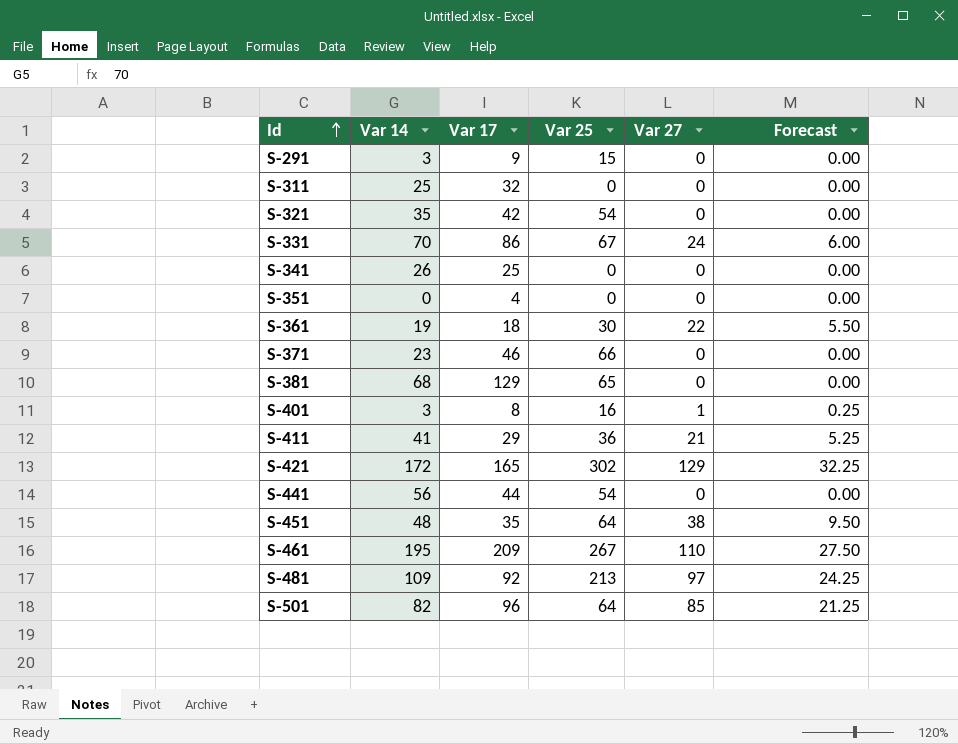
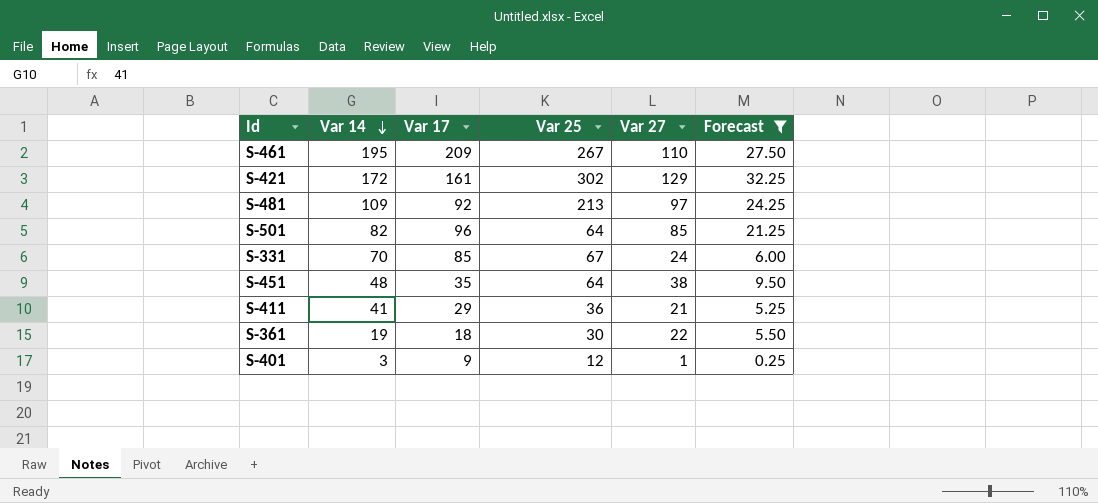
filter: none -> Forecast != 0.00
row order: Id ascending -> Var 14 descending
S-421 | Var 17: 165 -> 161
S-331 | Var 17: 86 -> 85
S-401 | Var 17: 8 -> 9
S-401 | Var 25: 16 -> 12

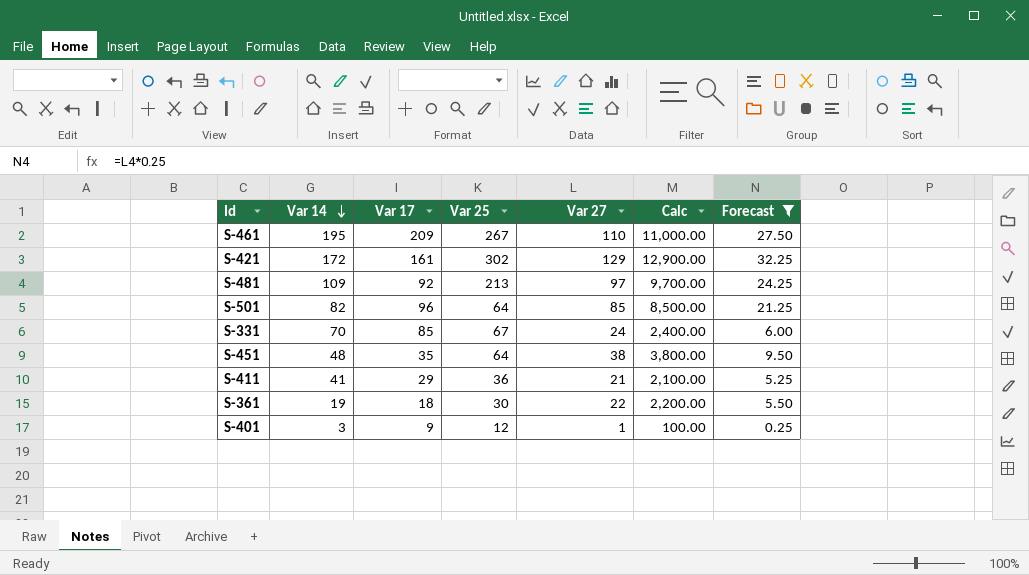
column Calc | formula: none -> [Var 27] * 100

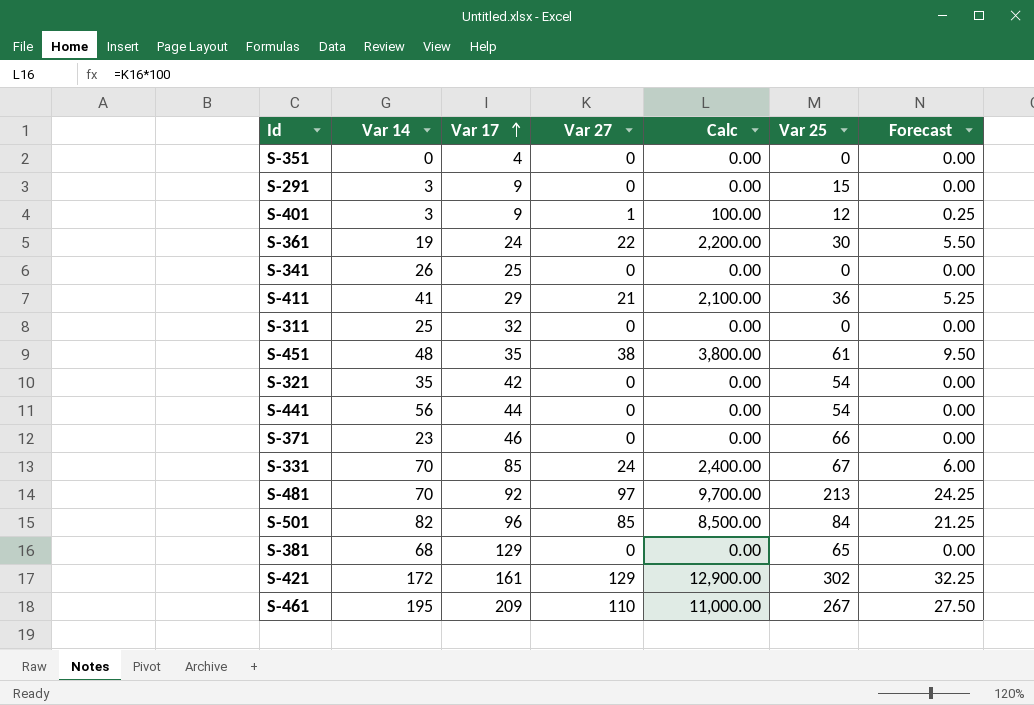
filter: Forecast != 0.00 -> none
row order: Var 14 descending -> Var 17 ascending
column Var 25 | position: 4 -> 6
S-361 | Var 17: 18 -> 24
S-451 | Var 25: 64 -> 61
S-481 | Var 14: 109 -> 70
S-501 | Var 25: 64 -> 84

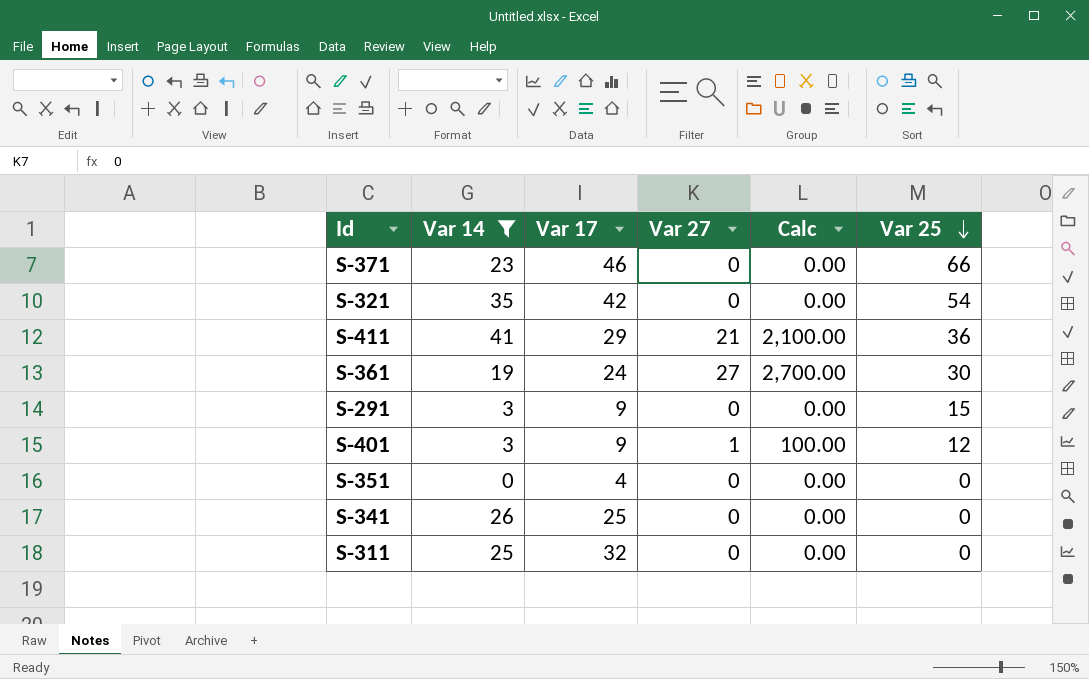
filter: none -> Var 14 <= 41
row order: Var 17 ascending -> Var 25 descending
column Forecast | formula: [Var 27] * 0.25 -> none
S-361 | Var 27: 22 -> 27
S-361 | Calc: 2,200.00 -> 2,700.00

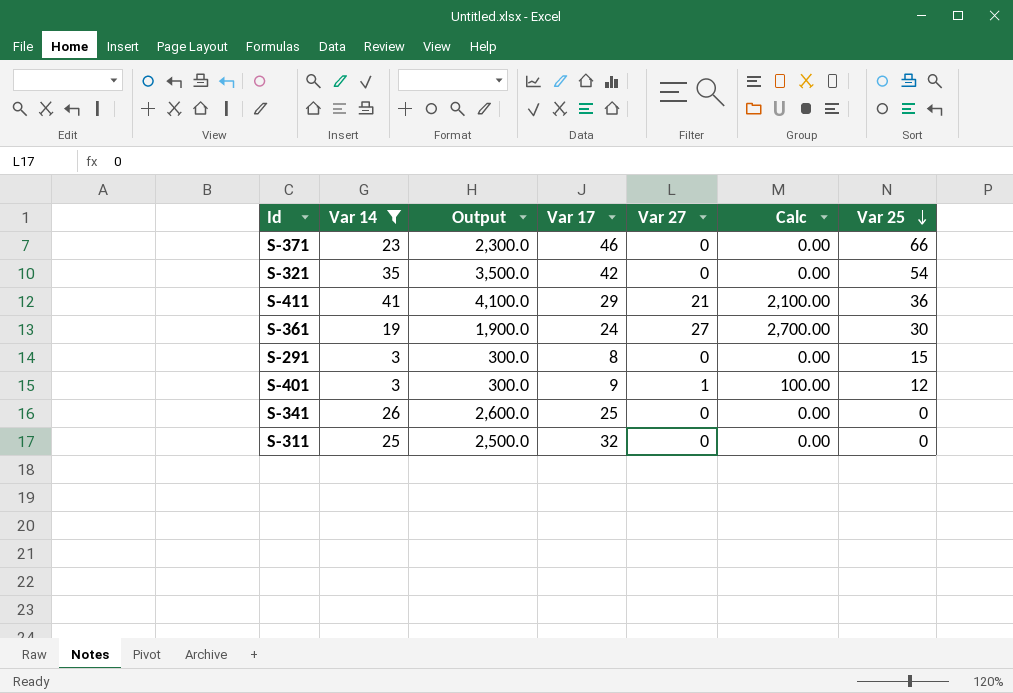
column Output | formula: none -> [Var 14] * 100
row S-351: 0 | 4 | 0 | 0.00 | 0 -> none
S-291 | Var 17: 9 -> 8

